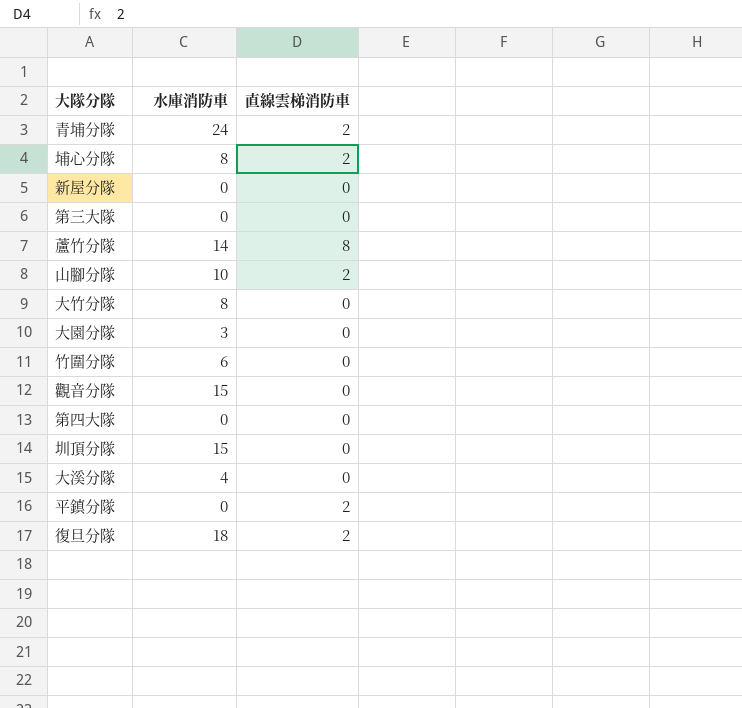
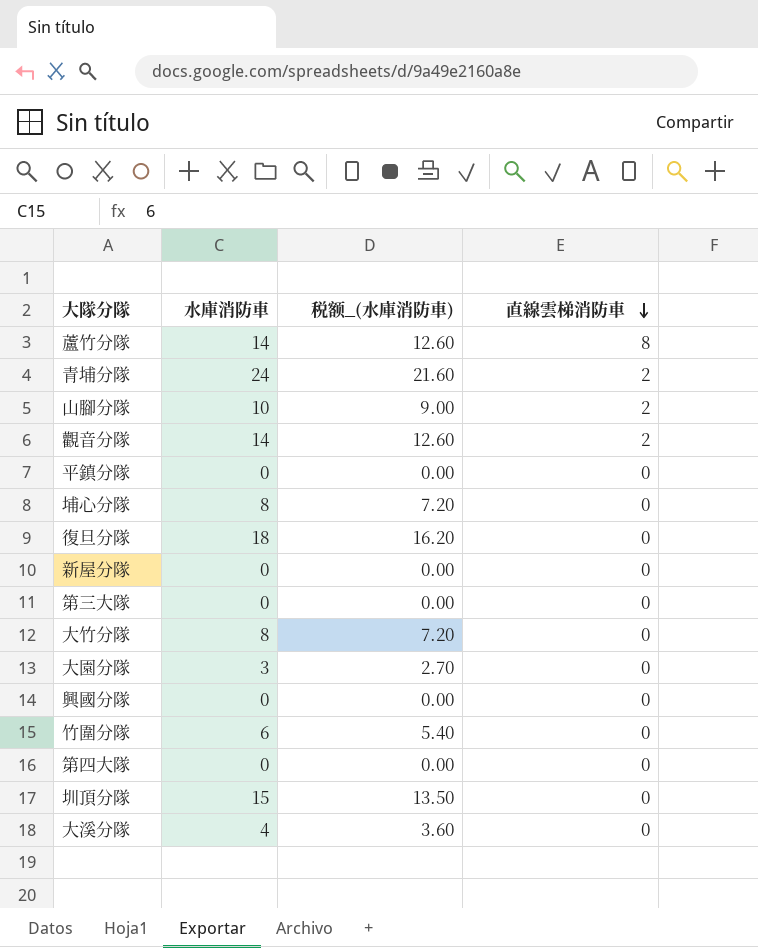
row order: none -> 直線雲梯消防車 descending
column 税额_(水庫消防車) | formula: none -> [水庫消防車] * 0.9
觀音分隊 | 水庫消防車: 15 -> 14
觀音分隊 | 直線雲梯消防車: 0 -> 2
平鎮分隊 | 直線雲梯消防車: 2 -> 0
埔心分隊 | 直線雲梯消防車: 2 -> 0
復旦分隊 | 直線雲梯消防車: 2 -> 0
row 興國分隊: none -> 0 | 0.00 | 0

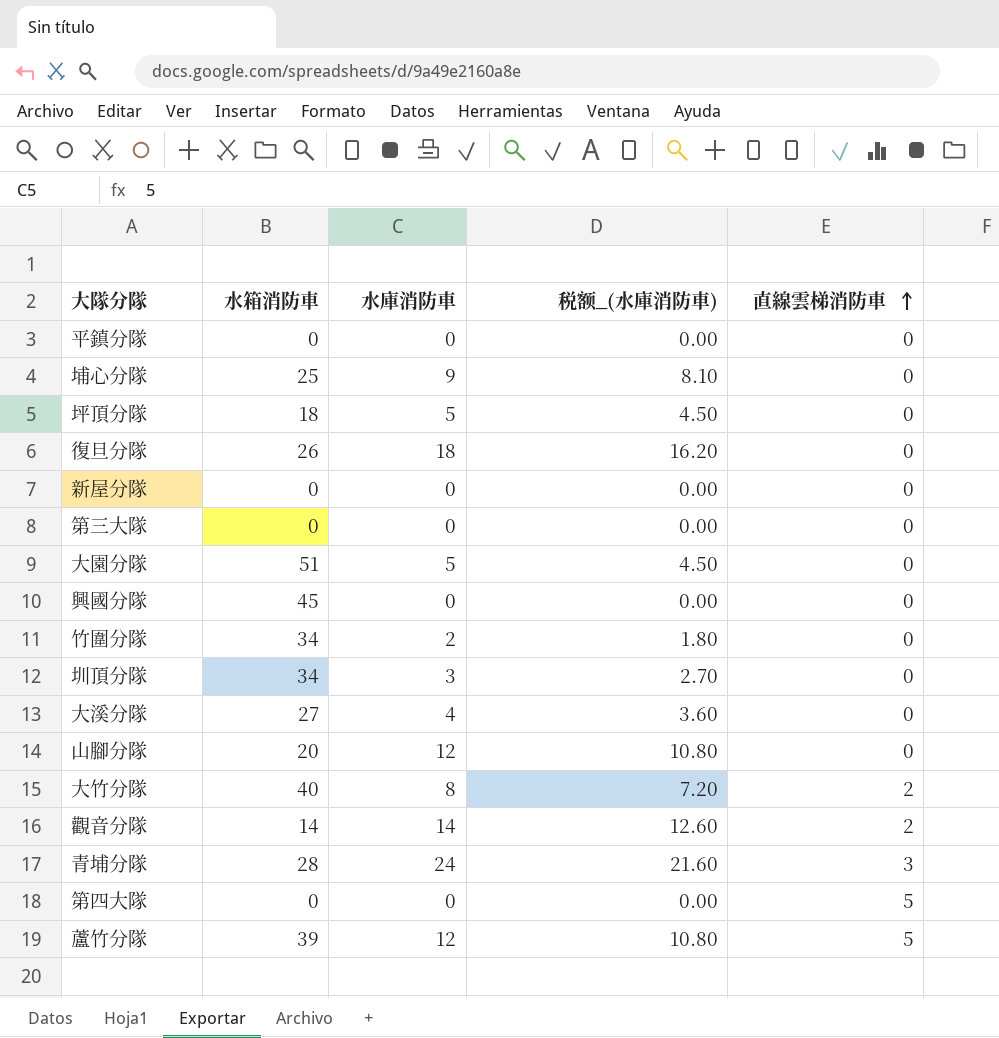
row order: 直線雲梯消防車 descending -> 直線雲梯消防車 ascending
column 水箱消防車 | position: none -> 2
埔心分隊 | 水庫消防車: 8 -> 9
埔心分隊 | 税额_(水庫消防車): 7.20 -> 8.10
row 坪頂分隊: none -> 18 | 5 | 4.50 | 0
大園分隊 | 水庫消防車: 3 -> 5
大園分隊 | 税额_(水庫消防車): 2.70 -> 4.50
竹圍分隊 | 水庫消防車: 6 -> 2
竹圍分隊 | 税额_(水庫消防車): 5.40 -> 1.80
圳頂分隊 | 水庫消防車: 15 -> 3
圳頂分隊 | 税额_(水庫消防車): 13.50 -> 2.70
山腳分隊 | 水庫消防車: 10 -> 12
山腳分隊 | 税额_(水庫消防車): 9.00 -> 10.80
山腳分隊 | 直線雲梯消防車: 2 -> 0
大竹分隊 | 直線雲梯消防車: 0 -> 2
青埔分隊 | 直線雲梯消防車: 2 -> 3
第四大隊 | 直線雲梯消防車: 0 -> 5
蘆竹分隊 | 水庫消防車: 14 -> 12
蘆竹分隊 | 税额_(水庫消防車): 12.60 -> 10.80
蘆竹分隊 | 直線雲梯消防車: 8 -> 5

